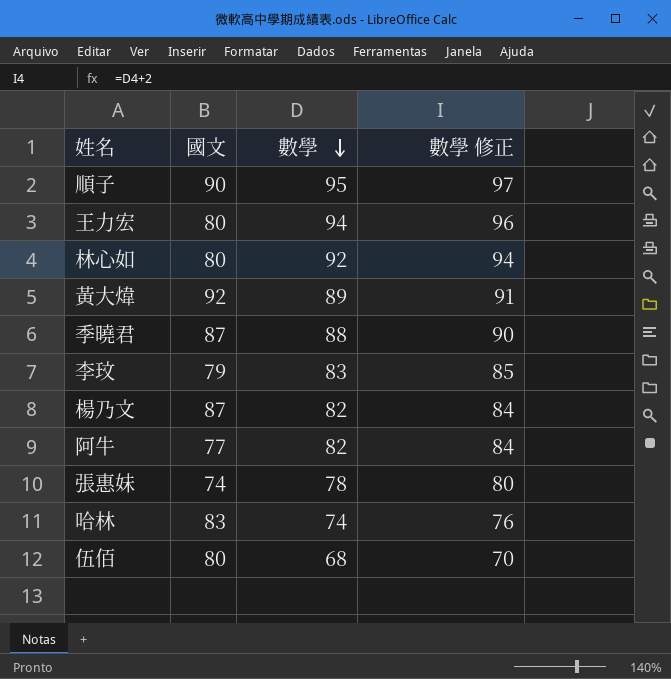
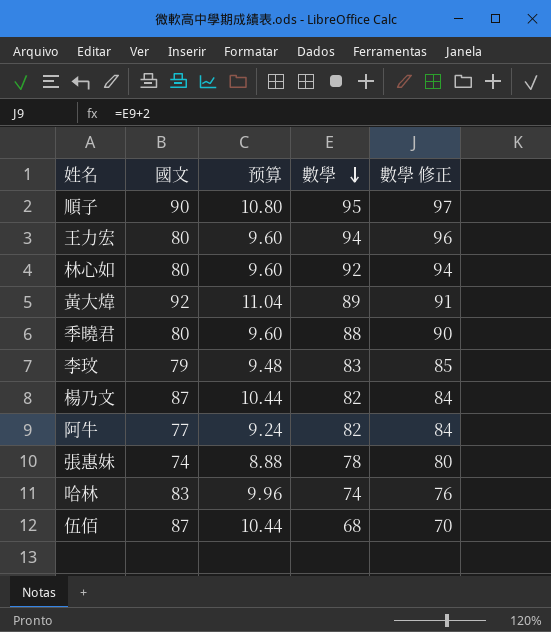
column 预算 | formula: none -> [國文] * 0.12
季曉君 | 國文: 87 -> 80
伍佰 | 國文: 80 -> 87

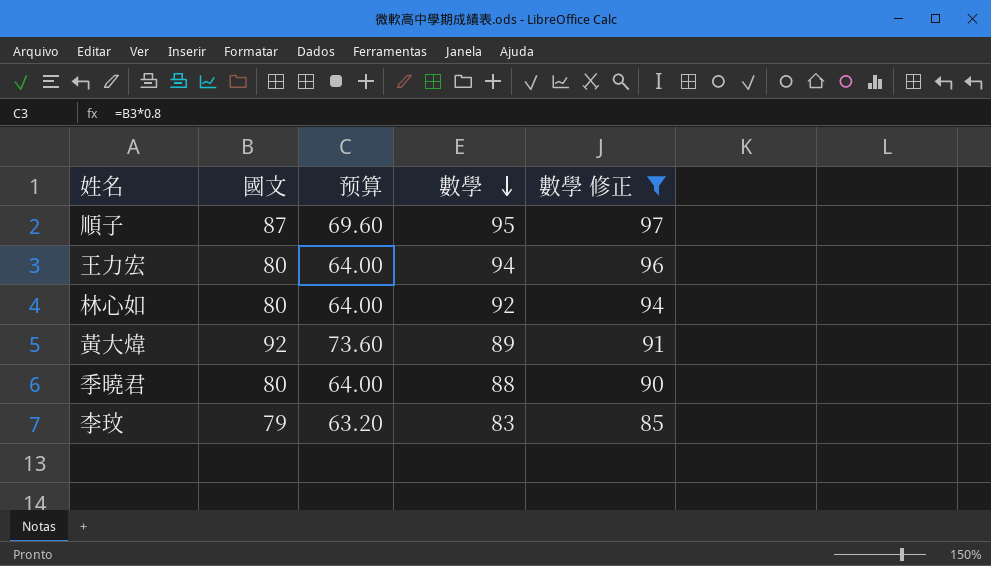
filter: none -> 數學 修正 >= 85
column 预算 | formula: [國文] * 0.12 -> [國文] * 0.8
順子 | 國文: 90 -> 87

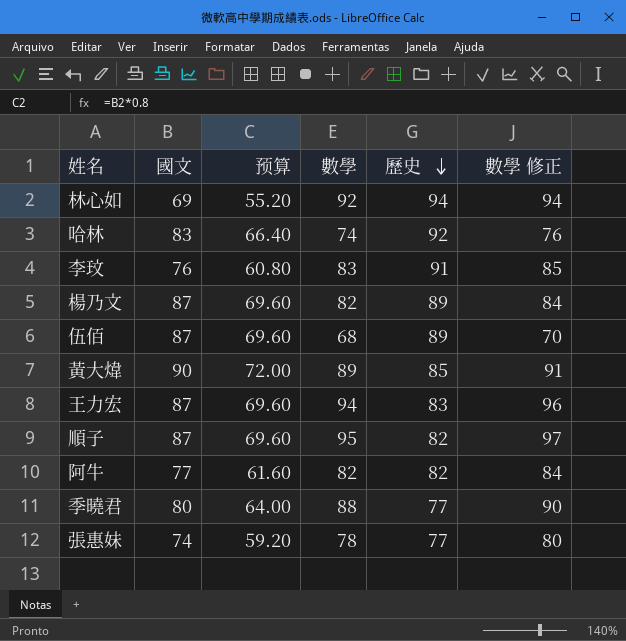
filter: 數學 修正 >= 85 -> none
row order: 數學 descending -> 歷史 descending
column 歷史 | position: none -> 5
林心如 | 國文: 80 -> 69
林心如 | 预算: 64.00 -> 55.20
李玟 | 國文: 79 -> 76
李玟 | 预算: 63.20 -> 60.80
黃大煒 | 國文: 92 -> 90
黃大煒 | 预算: 73.60 -> 72.00
王力宏 | 國文: 80 -> 87
王力宏 | 预算: 64.00 -> 69.60

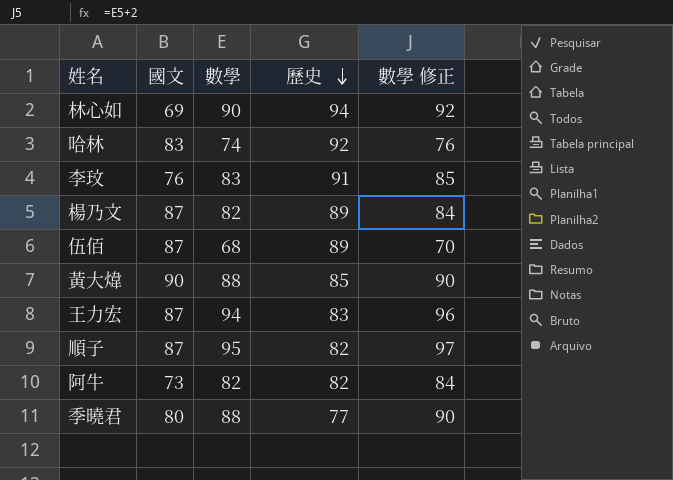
column 预算 | formula: [國文] * 0.8 -> none
row 張惠妹: 74 | 59.20 | 78 | 77 | 80 -> none
林心如 | 數學: 92 -> 90
林心如 | 數學 修正: 94 -> 92
黃大煒 | 數學: 89 -> 88
黃大煒 | 數學 修正: 91 -> 90
阿牛 | 國文: 77 -> 73

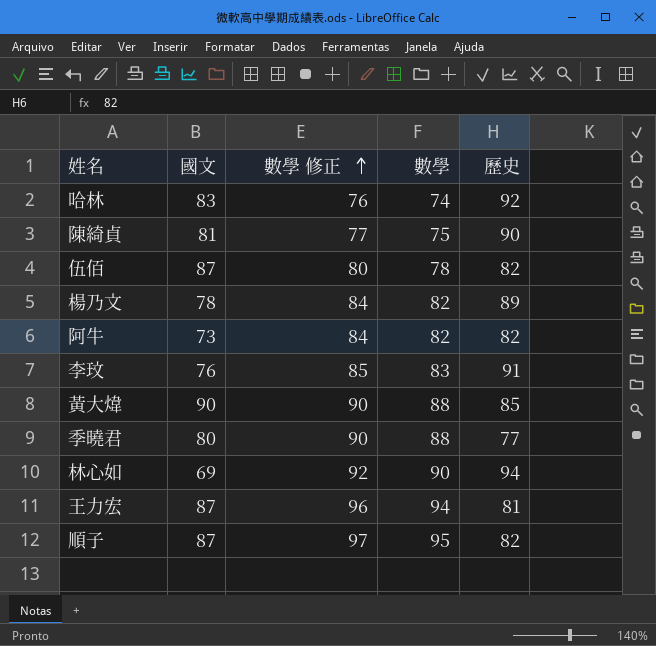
row order: 歷史 descending -> 數學 修正 ascending
column 數學 修正 | position: 5 -> 3
row 陳綺貞: none -> 81 | 77 | 75 | 90
伍佰 | 數學 修正: 70 -> 80
伍佰 | 數學: 68 -> 78
伍佰 | 歷史: 89 -> 82
楊乃文 | 國文: 87 -> 78
王力宏 | 歷史: 83 -> 81

